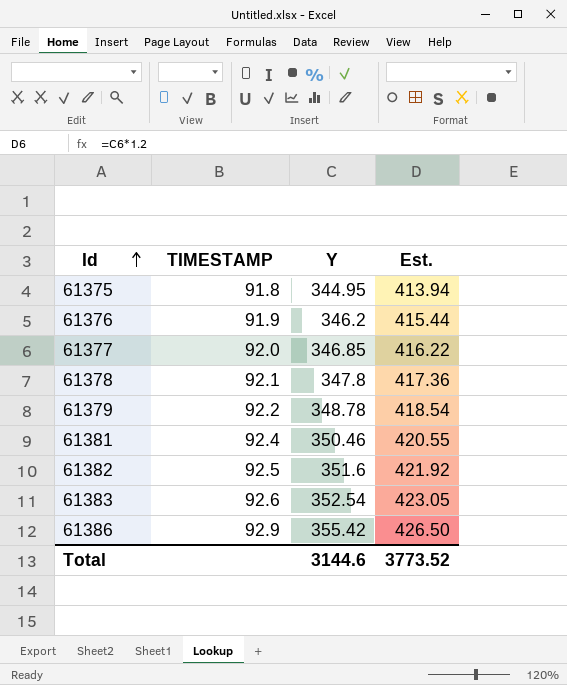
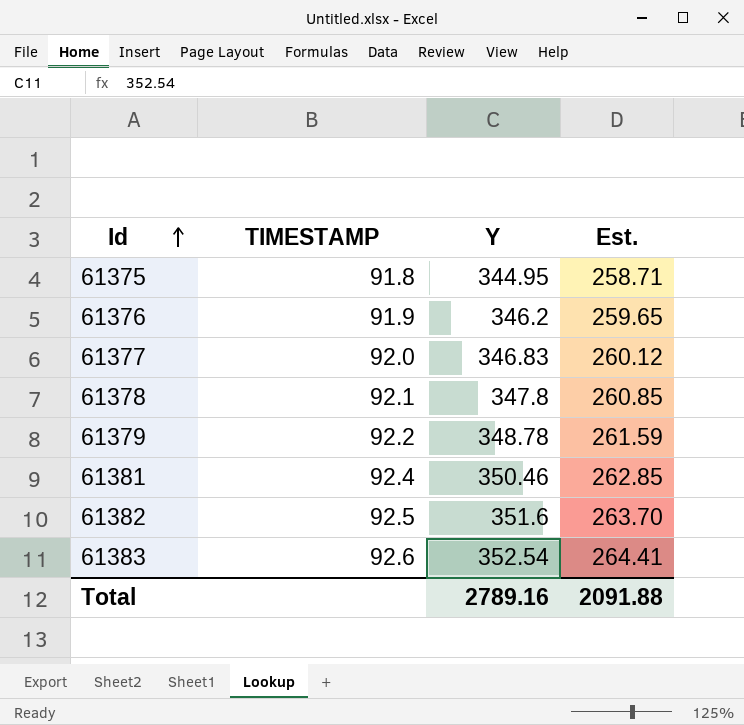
column Est. | formula: [Y] * 1.2 -> [Y] * 0.75
row 61386: 92.9 | 355.42 | 426.50 -> none
61377 | Y: 346.85 -> 346.83
Total | Y: 3144.6 -> 2789.16
Total | Est.: 3773.52 -> 2091.88

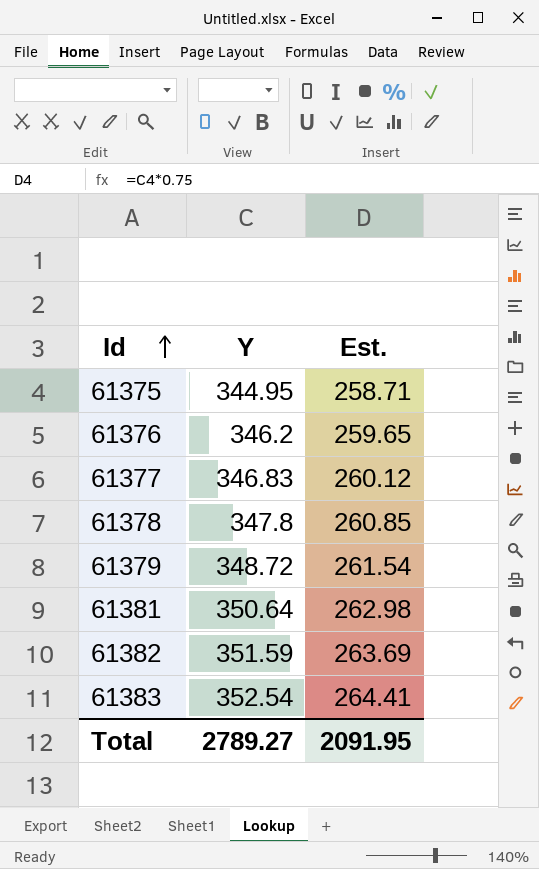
column TIMESTAMP | position: 2 -> none
61379 | Y: 348.78 -> 348.72
61379 | Est.: 261.59 -> 261.54
61381 | Y: 350.46 -> 350.64
61381 | Est.: 262.85 -> 262.98
61382 | Y: 351.6 -> 351.59
61382 | Est.: 263.70 -> 263.69
Total | Y: 2789.16 -> 2789.27
Total | Est.: 2091.88 -> 2091.95

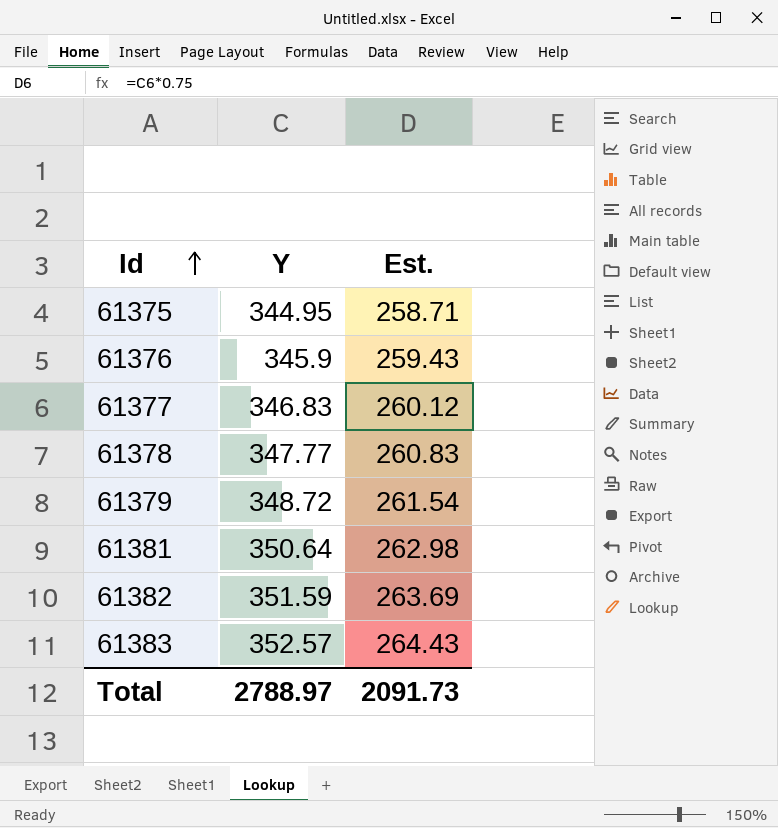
61376 | Y: 346.2 -> 345.9
61376 | Est.: 259.65 -> 259.43
61378 | Y: 347.8 -> 347.77
61378 | Est.: 260.85 -> 260.83
61383 | Y: 352.54 -> 352.57
61383 | Est.: 264.41 -> 264.43
Total | Y: 2789.27 -> 2788.97
Total | Est.: 2091.95 -> 2091.73

